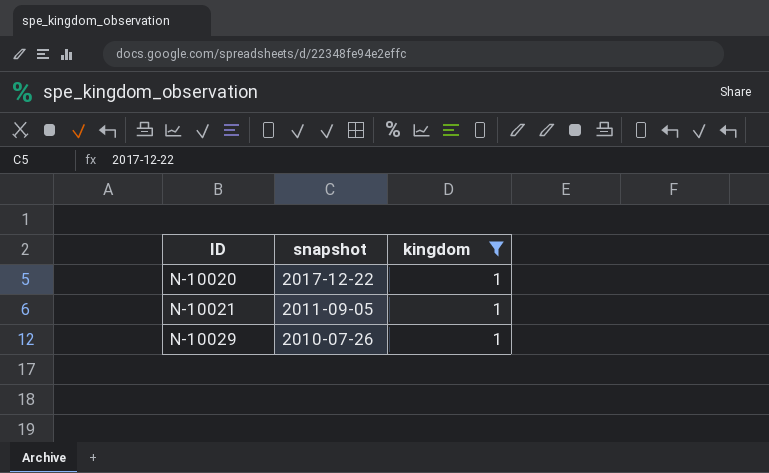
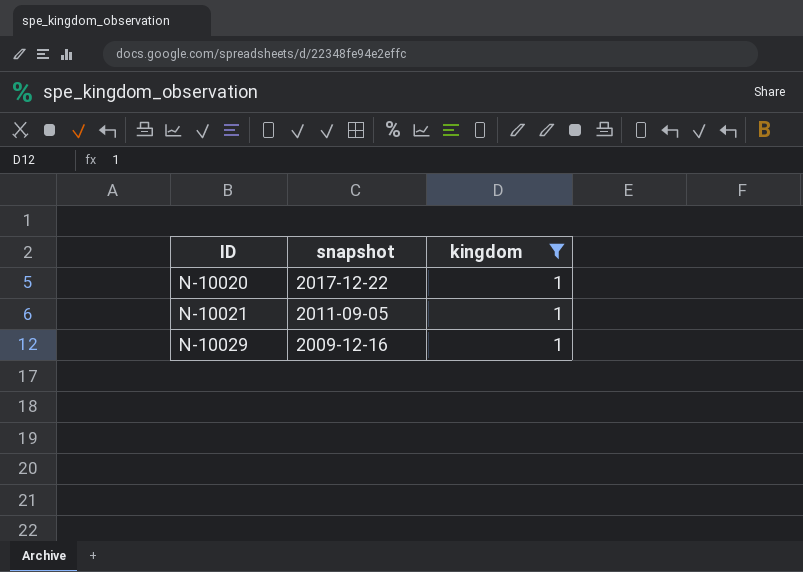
N-10029 | snapshot: 2010-07-26 -> 2009-12-16

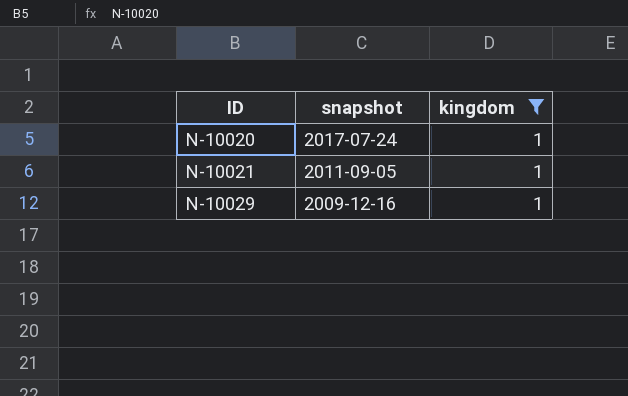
N-10020 | snapshot: 2017-12-22 -> 2017-07-24

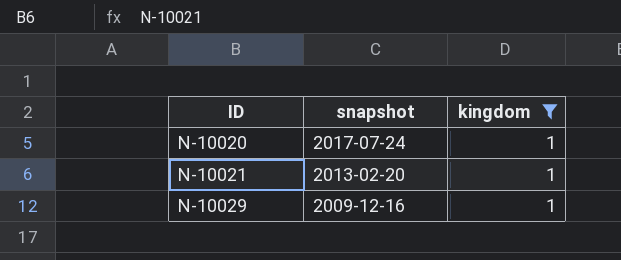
N-10021 | snapshot: 2011-09-05 -> 2013-02-20

